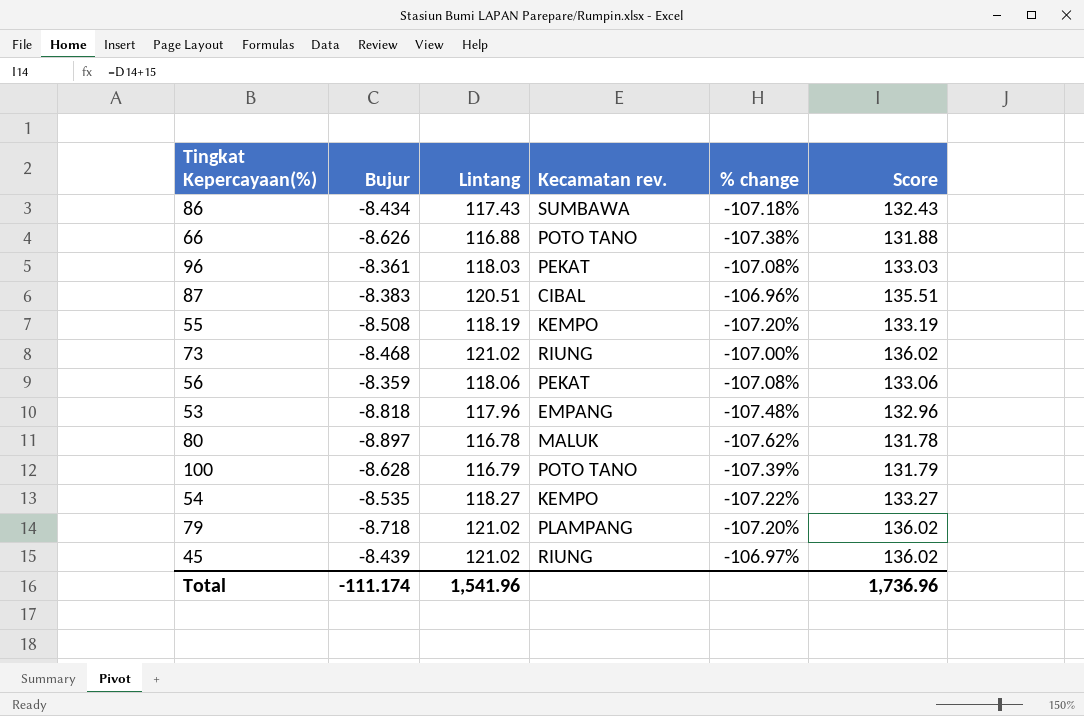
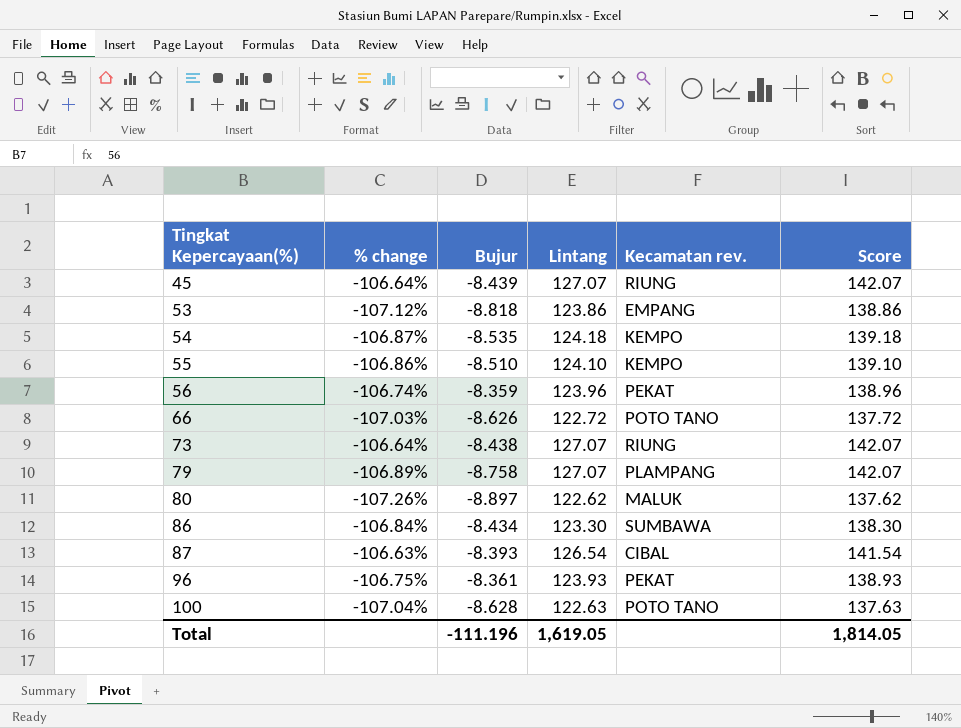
row order: none -> Tingkat Kepercayaan(%) ascending
column % change | position: 5 -> 2
45 | % change: -106.97% -> -106.64%
45 | Lintang: 121.02 -> 127.07
45 | Score: 136.02 -> 142.07
53 | % change: -107.48% -> -107.12%
53 | Lintang: 117.96 -> 123.86
53 | Score: 132.96 -> 138.86
54 | % change: -107.22% -> -106.87%
54 | Lintang: 118.27 -> 124.18
54 | Score: 133.27 -> 139.18
55 | % change: -107.20% -> -106.86%
55 | Bujur: -8.508 -> -8.510
55 | Lintang: 118.19 -> 124.10
55 | Score: 133.19 -> 139.10
56 | % change: -107.08% -> -106.74%
56 | Lintang: 118.06 -> 123.96
56 | Score: 133.06 -> 138.96
66 | % change: -107.38% -> -107.03%
66 | Lintang: 116.88 -> 122.72
66 | Score: 131.88 -> 137.72
73 | % change: -107.00% -> -106.64%
73 | Bujur: -8.468 -> -8.438
73 | Lintang: 121.02 -> 127.07
73 | Score: 136.02 -> 142.07
79 | % change: -107.20% -> -106.89%
79 | Bujur: -8.718 -> -8.758
79 | Lintang: 121.02 -> 127.07
79 | Score: 136.02 -> 142.07
80 | % change: -107.62% -> -107.26%
80 | Lintang: 116.78 -> 122.62
80 | Score: 131.78 -> 137.62
86 | % change: -107.18% -> -106.84%
86 | Lintang: 117.43 -> 123.30
86 | Score: 132.43 -> 138.30
87 | % change: -106.96% -> -106.63%
87 | Bujur: -8.383 -> -8.393
87 | Lintang: 120.51 -> 126.54
87 | Score: 135.51 -> 141.54
96 | % change: -107.08% -> -106.75%
96 | Lintang: 118.03 -> 123.93
96 | Score: 133.03 -> 138.93
100 | % change: -107.39% -> -107.04%
100 | Lintang: 116.79 -> 122.63
100 | Score: 131.79 -> 137.63
Total | Bujur: -111.174 -> -111.196
Total | Lintang: 1,541.96 -> 1,619.05
Total | Score: 1,736.96 -> 1,814.05

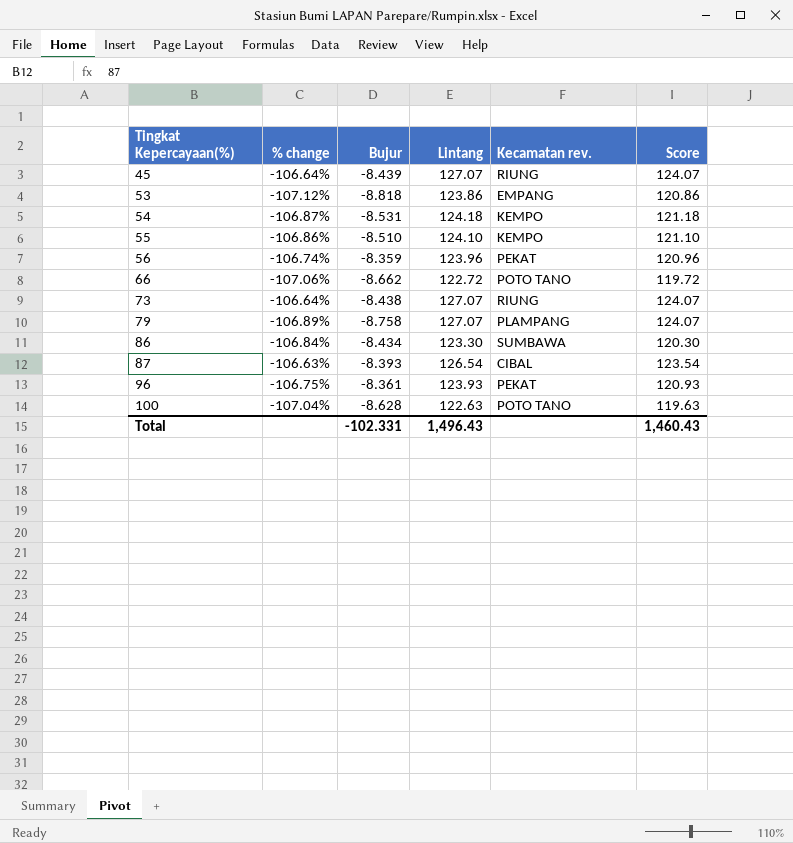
column Score | formula: [Lintang] + 15 -> [Lintang] - 3
row 80: -107.26% | -8.897 | 122.62 | MALUK | 137.62 -> none
54 | Bujur: -8.535 -> -8.531
66 | % change: -107.03% -> -107.06%
66 | Bujur: -8.626 -> -8.662
Total | Bujur: -111.196 -> -102.331
Total | Lintang: 1,619.05 -> 1,496.43
Total | Score: 1,814.05 -> 1,460.43

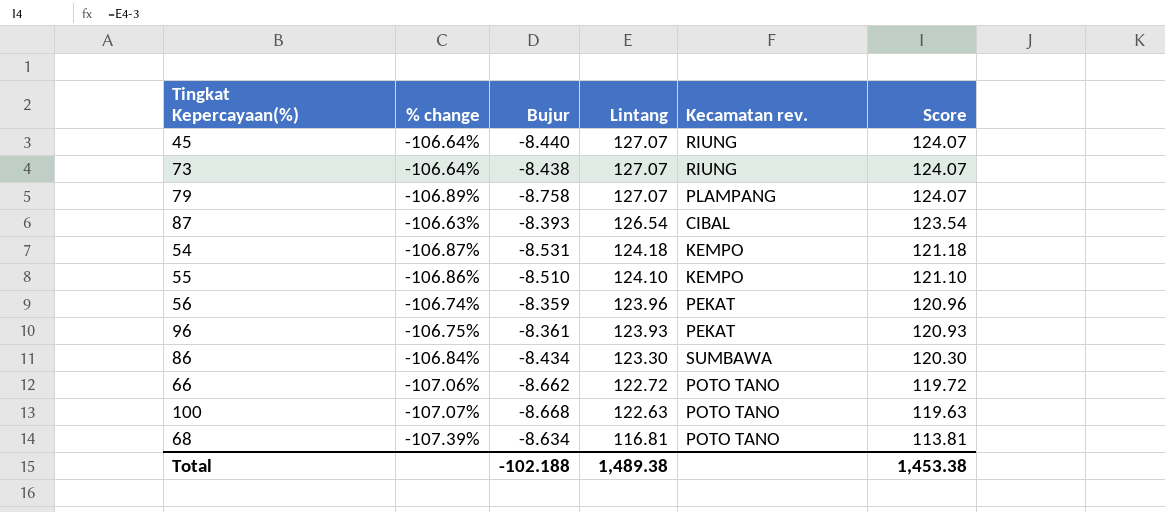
row order: Tingkat Kepercayaan(%) ascending -> Lintang descending
row 53: -107.12% | -8.818 | 123.86 | EMPANG | 120.86 -> none
45 | Bujur: -8.439 -> -8.440
100 | % change: -107.04% -> -107.07%
100 | Bujur: -8.628 -> -8.668
row 68: none -> -107.39% | -8.634 | 116.81 | POTO TANO | 113.81
Total | Bujur: -102.331 -> -102.188
Total | Lintang: 1,496.43 -> 1,489.38
Total | Score: 1,460.43 -> 1,453.38

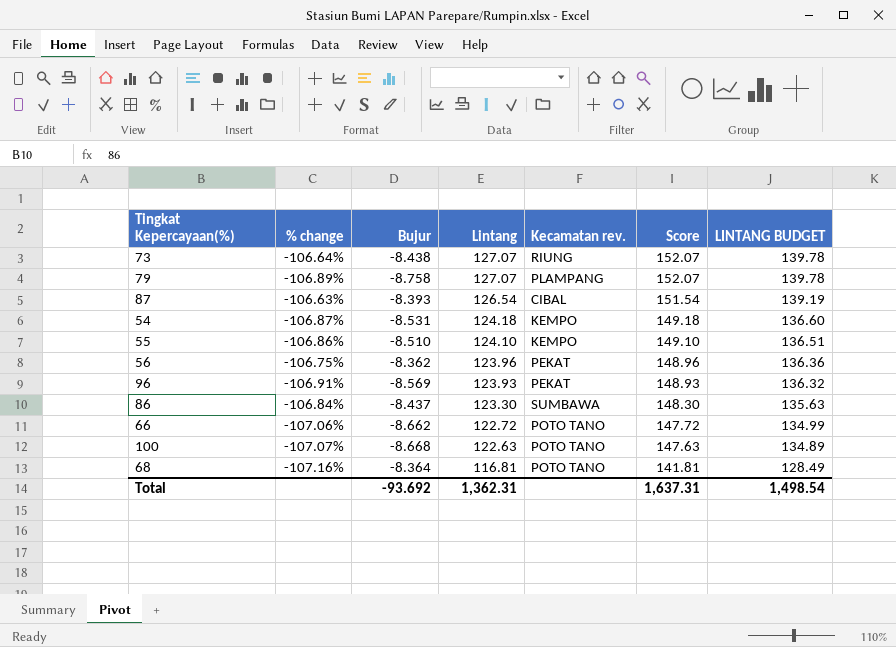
column Score | formula: [Lintang] - 3 -> [Lintang] + 25
column LINTANG BUDGET | formula: none -> [Lintang] * 1.1
row 45: -106.64% | -8.440 | 127.07 | RIUNG | 124.07 -> none
56 | % change: -106.74% -> -106.75%
56 | Bujur: -8.359 -> -8.362
96 | % change: -106.75% -> -106.91%
96 | Bujur: -8.361 -> -8.569
86 | Bujur: -8.434 -> -8.437
68 | % change: -107.39% -> -107.16%
68 | Bujur: -8.634 -> -8.364
Total | Bujur: -102.188 -> -93.692
Total | Lintang: 1,489.38 -> 1,362.31
Total | Score: 1,453.38 -> 1,637.31

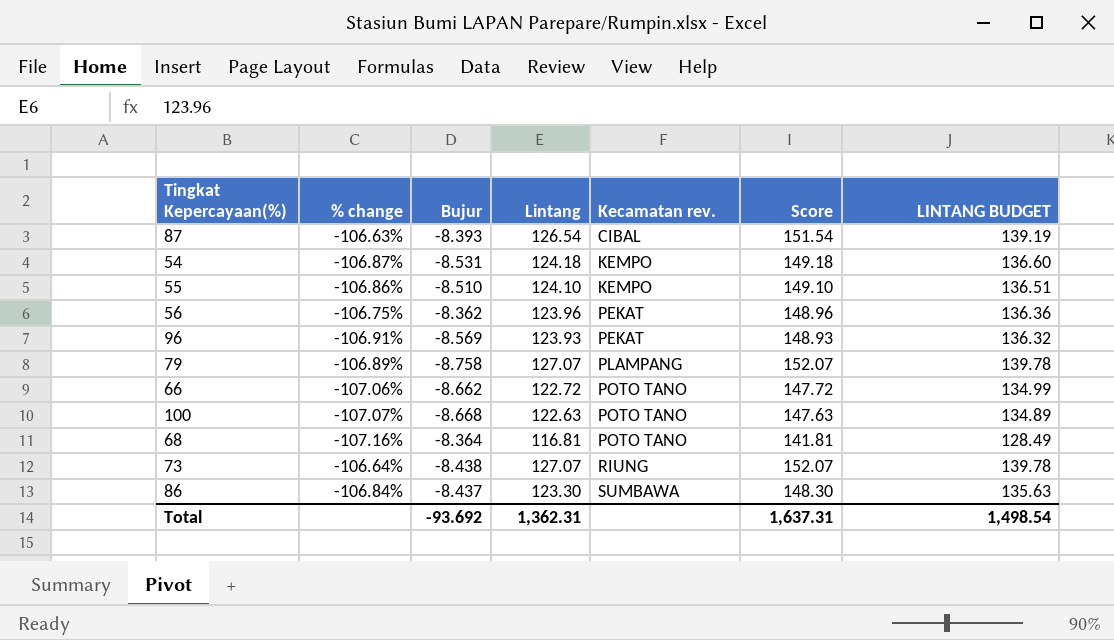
row order: Lintang descending -> Kecamatan rev. ascending

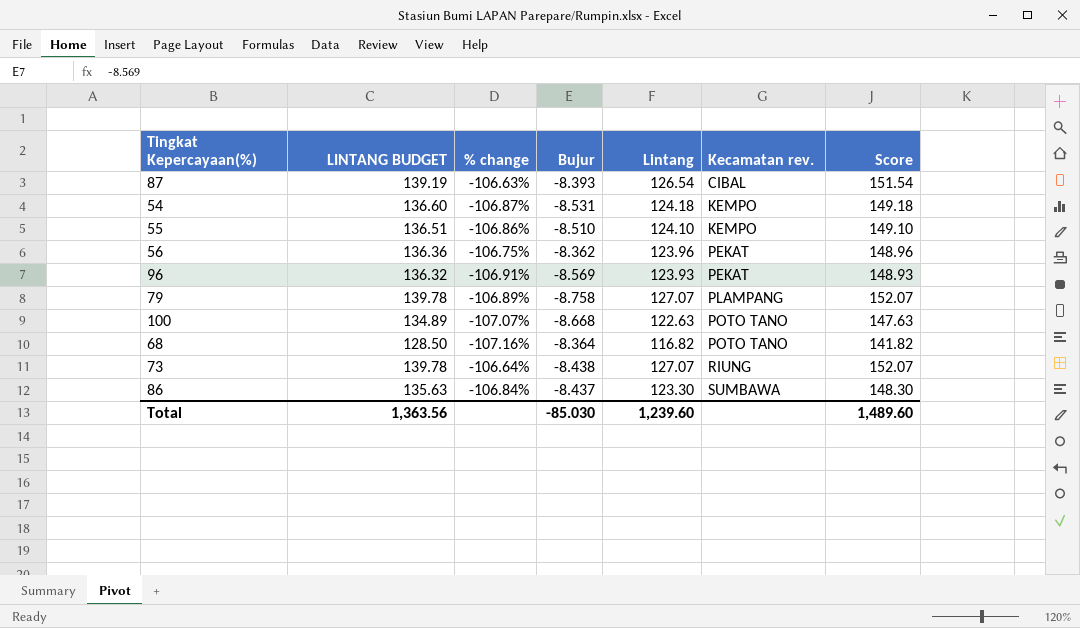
column LINTANG BUDGET | position: 7 -> 2
row 66: -107.06% | -8.662 | 122.72 | POTO TANO | 147.72 | 134.99 -> none
68 | LINTANG BUDGET: 128.49 -> 128.50
68 | Lintang: 116.81 -> 116.82
68 | Score: 141.81 -> 141.82
Total | LINTANG BUDGET: 1,498.54 -> 1,363.56
Total | Bujur: -93.692 -> -85.030
Total | Lintang: 1,362.31 -> 1,239.60
Total | Score: 1,637.31 -> 1,489.60

